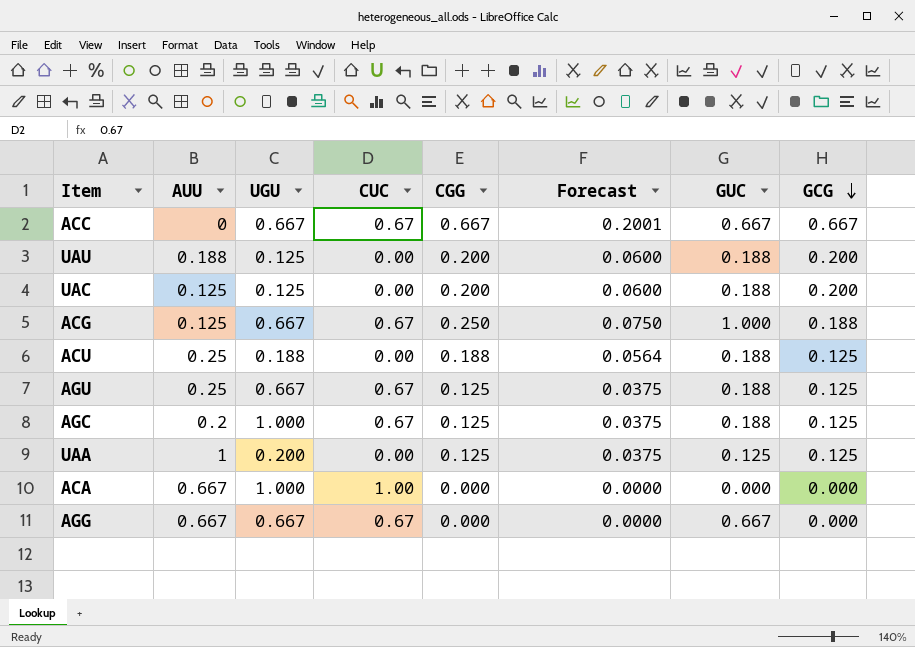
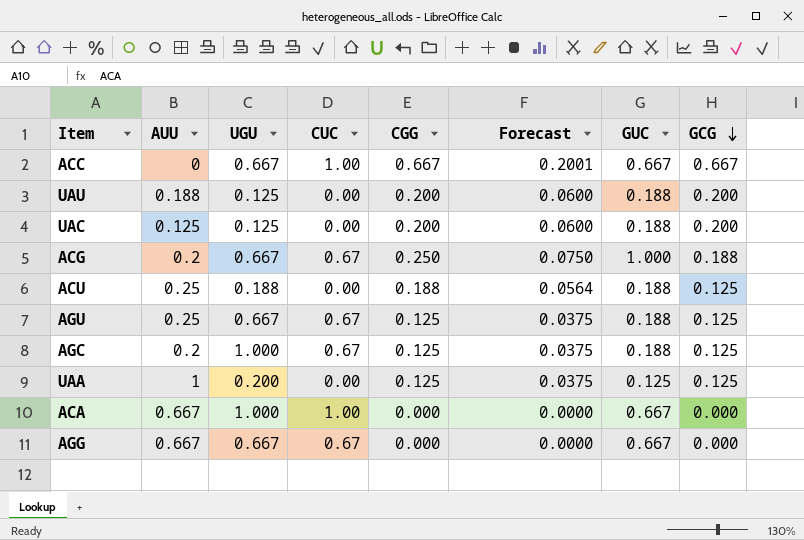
ACC | CUC: 0.67 -> 1.00
ACG | AUU: 0.125 -> 0.2
ACA | GUC: 0.000 -> 0.667

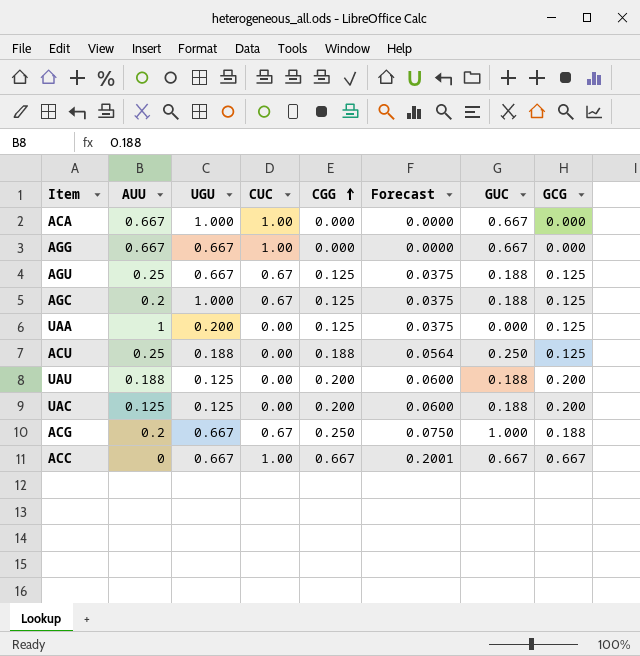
row order: GCG descending -> CGG ascending
AGG | CUC: 0.67 -> 1.00
UAA | GUC: 0.125 -> 0.000
ACU | GUC: 0.188 -> 0.250

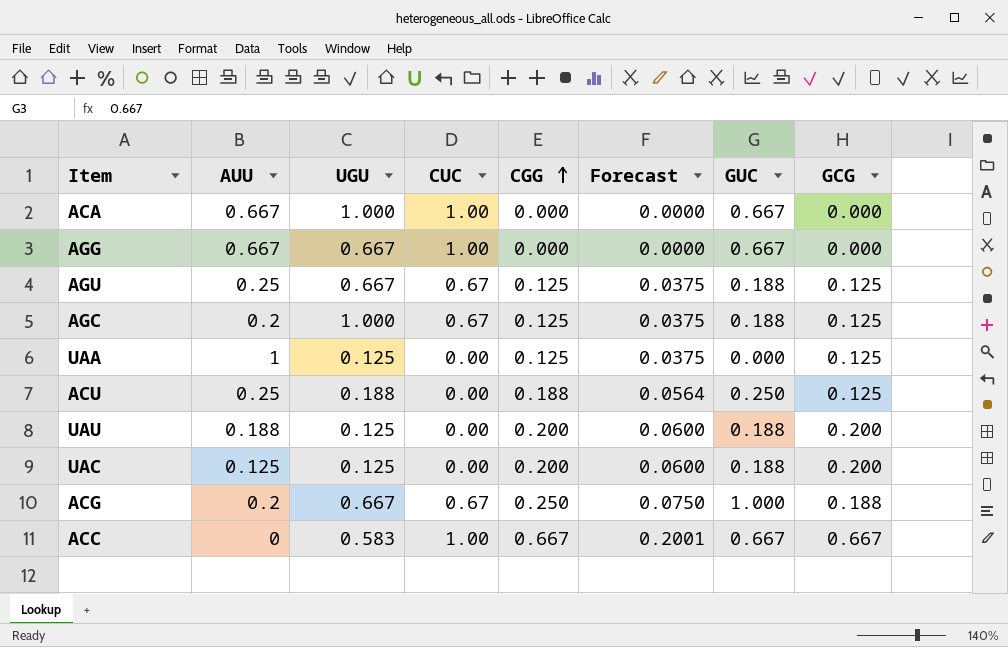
UAA | UGU: 0.200 -> 0.125
ACC | UGU: 0.667 -> 0.583

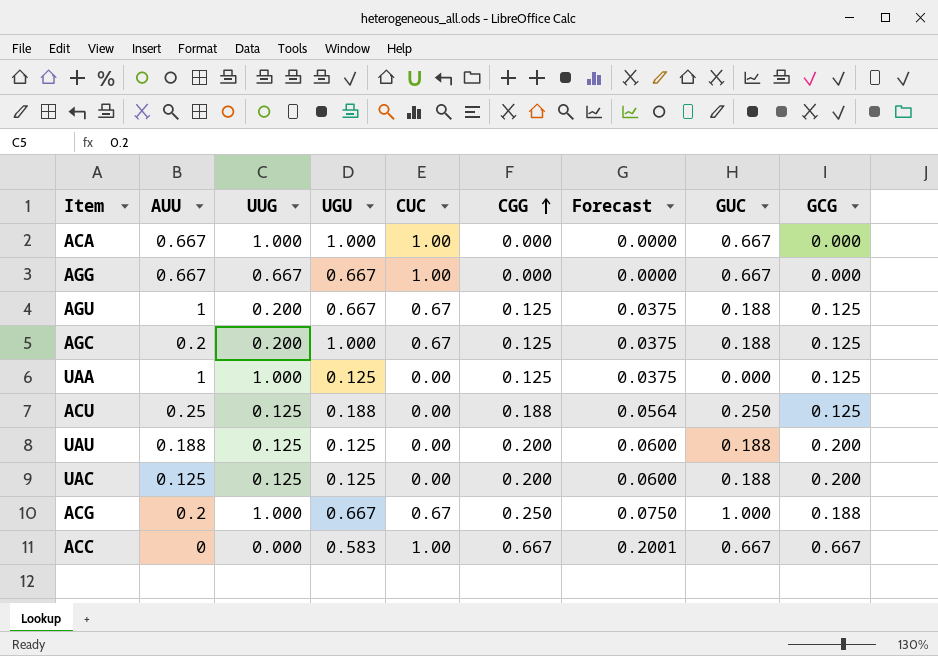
column UUG | position: none -> 3
AGU | AUU: 0.25 -> 1

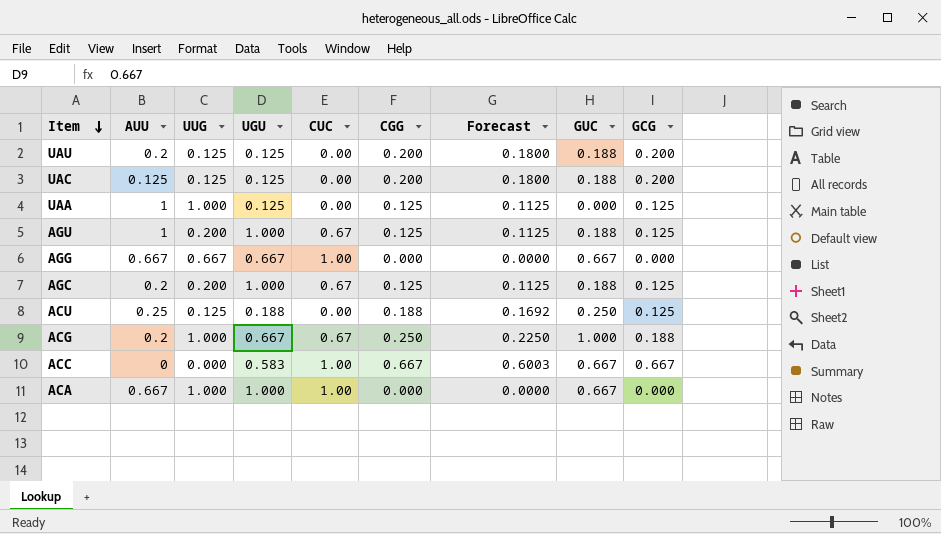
row order: CGG ascending -> Item descending
column Forecast | formula: [CGG] * 0.3 -> [CGG] * 0.9
UAU | AUU: 0.188 -> 0.2
AGU | UGU: 0.667 -> 1.000

